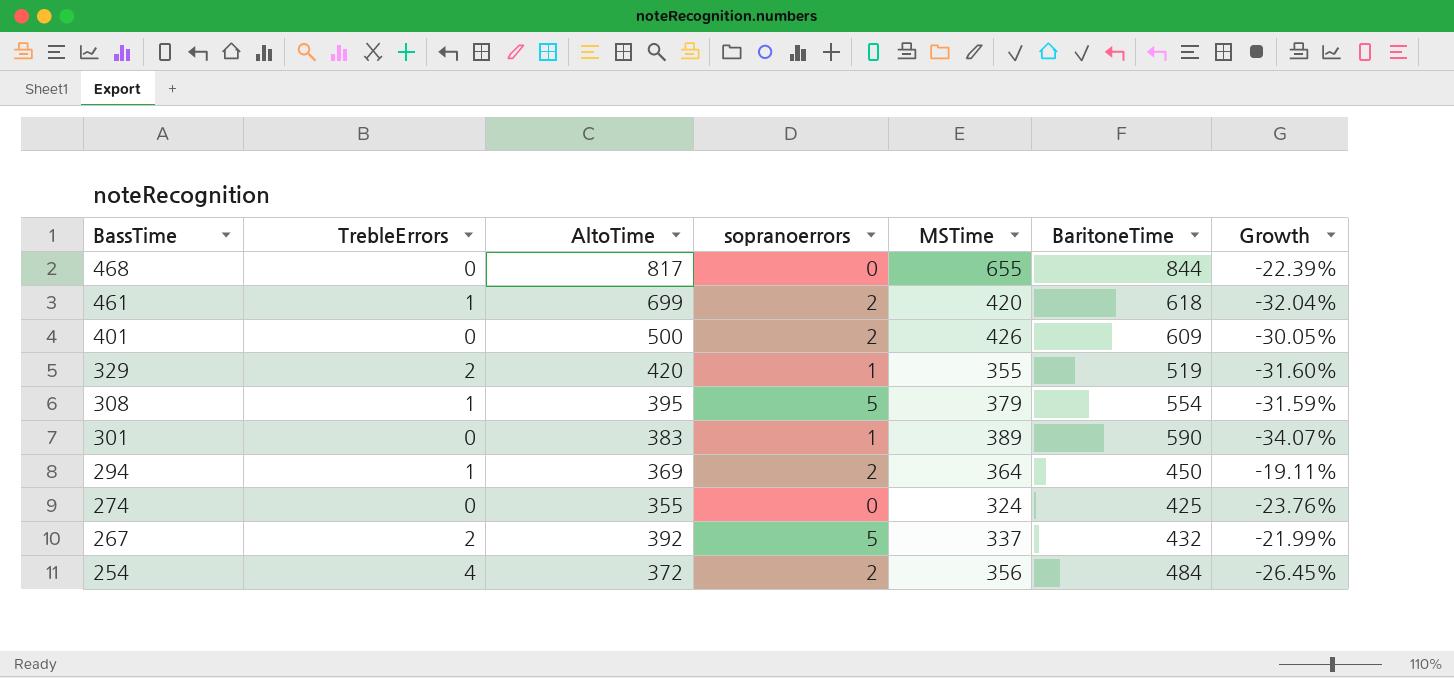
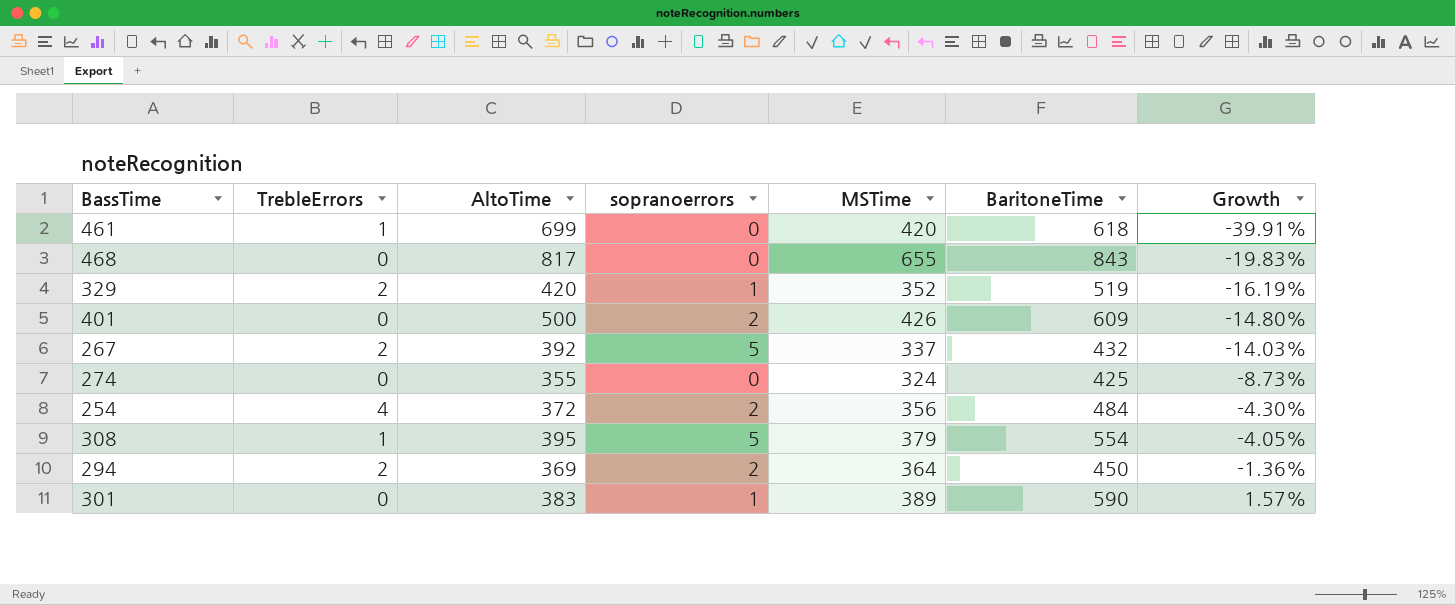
row order: BassTime descending -> Growth ascending
column Growth | formula: ([MSTime] - [BaritoneTime]) / [BaritoneTime] -> ([MSTime] - [AltoTime]) / [AltoTime]
461 | sopranoerrors: 2 -> 0
468 | BaritoneTime: 844 -> 843
329 | MSTime: 355 -> 352
294 | TrebleErrors: 1 -> 2

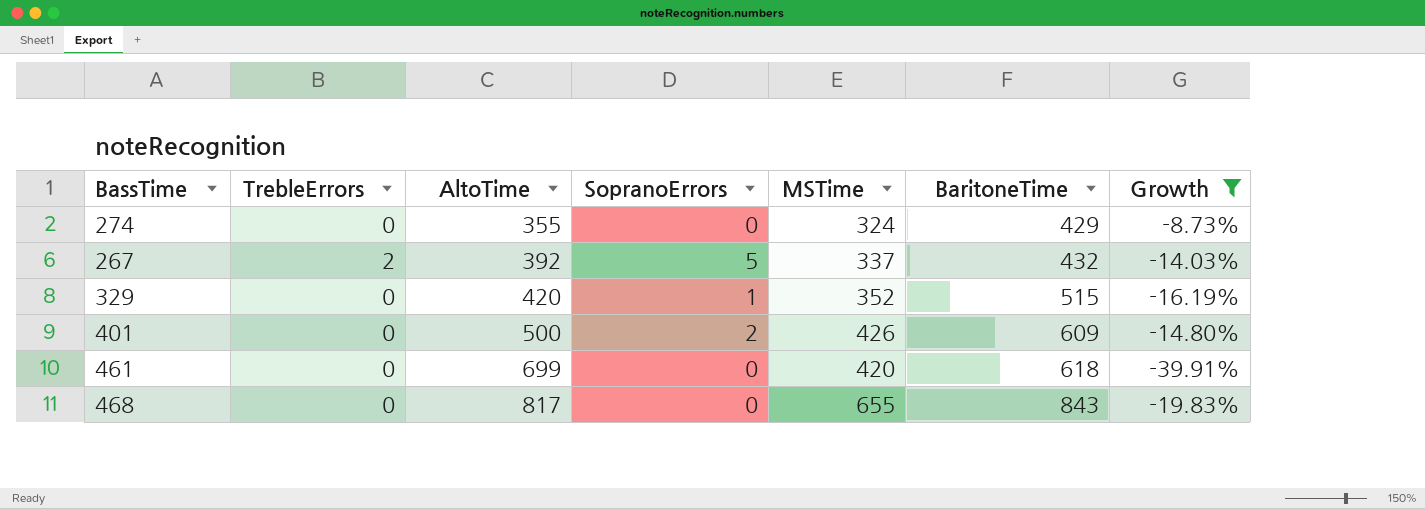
filter: none -> Growth <= -8.73%
row order: Growth ascending -> AltoTime ascending
column name: sopranoerrors -> SopranoErrors
274 | BaritoneTime: 425 -> 429
329 | TrebleErrors: 2 -> 0
329 | BaritoneTime: 519 -> 515
461 | TrebleErrors: 1 -> 0

